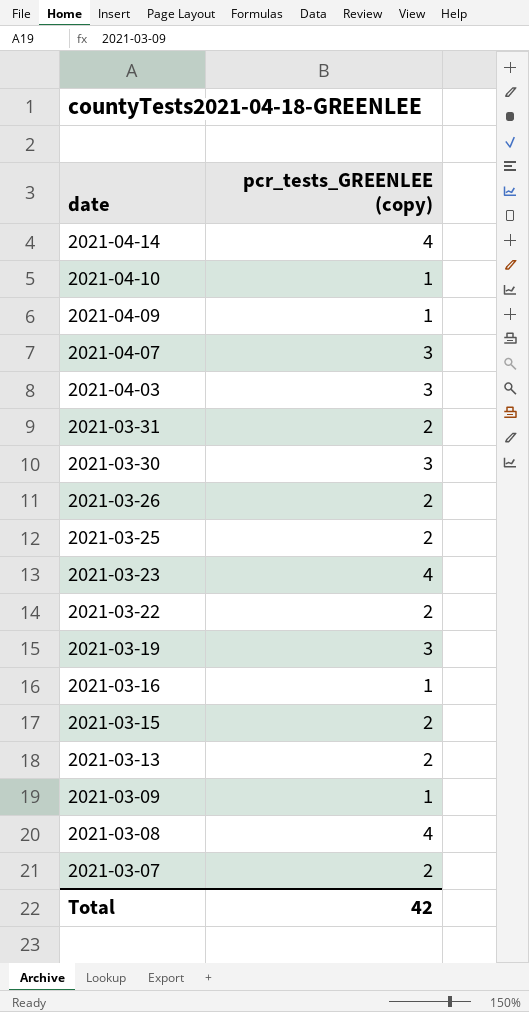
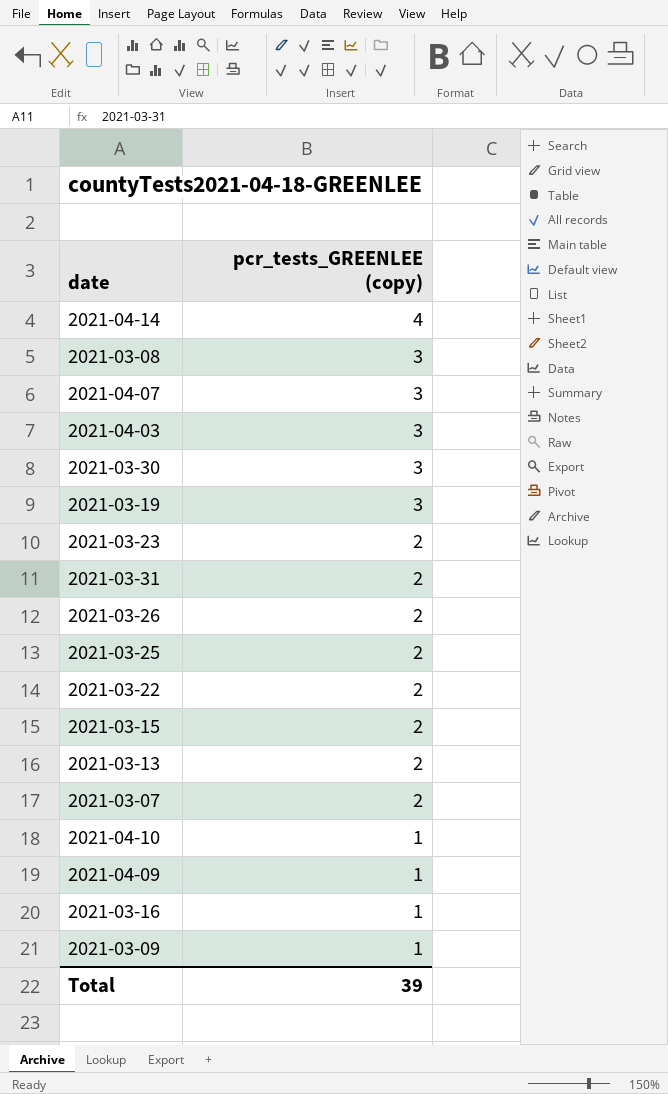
row order: date descending -> pcr_tests_GREENLEE (copy) descending
2021-03-08 | pcr_tests_GREENLEE (copy): 4 -> 3
2021-03-23 | pcr_tests_GREENLEE (copy): 4 -> 2
Total | pcr_tests_GREENLEE (copy): 42 -> 39

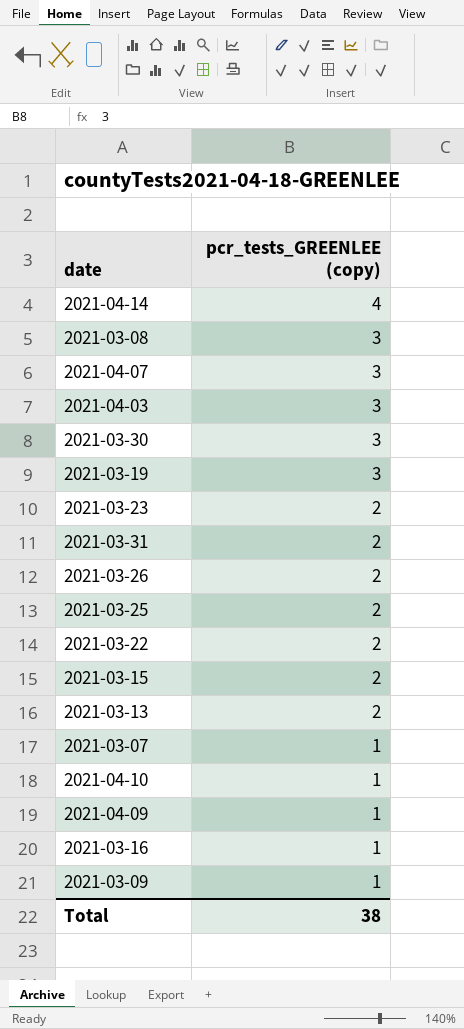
2021-03-07 | pcr_tests_GREENLEE (copy): 2 -> 1
Total | pcr_tests_GREENLEE (copy): 39 -> 38

